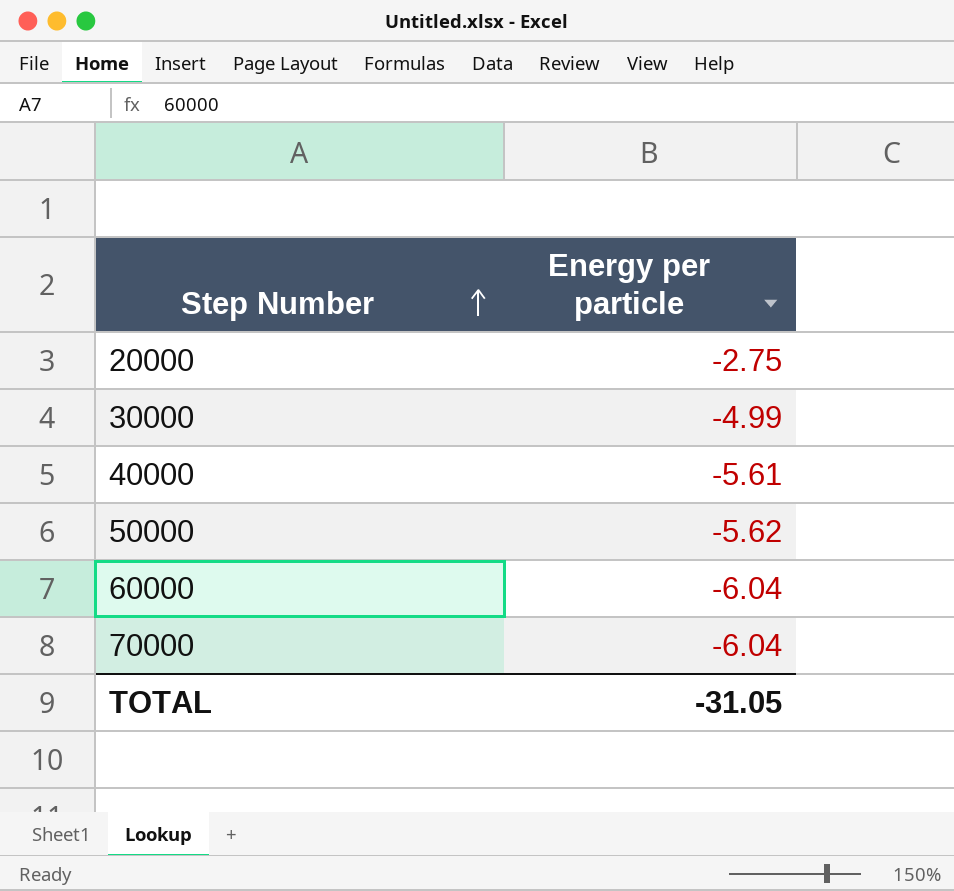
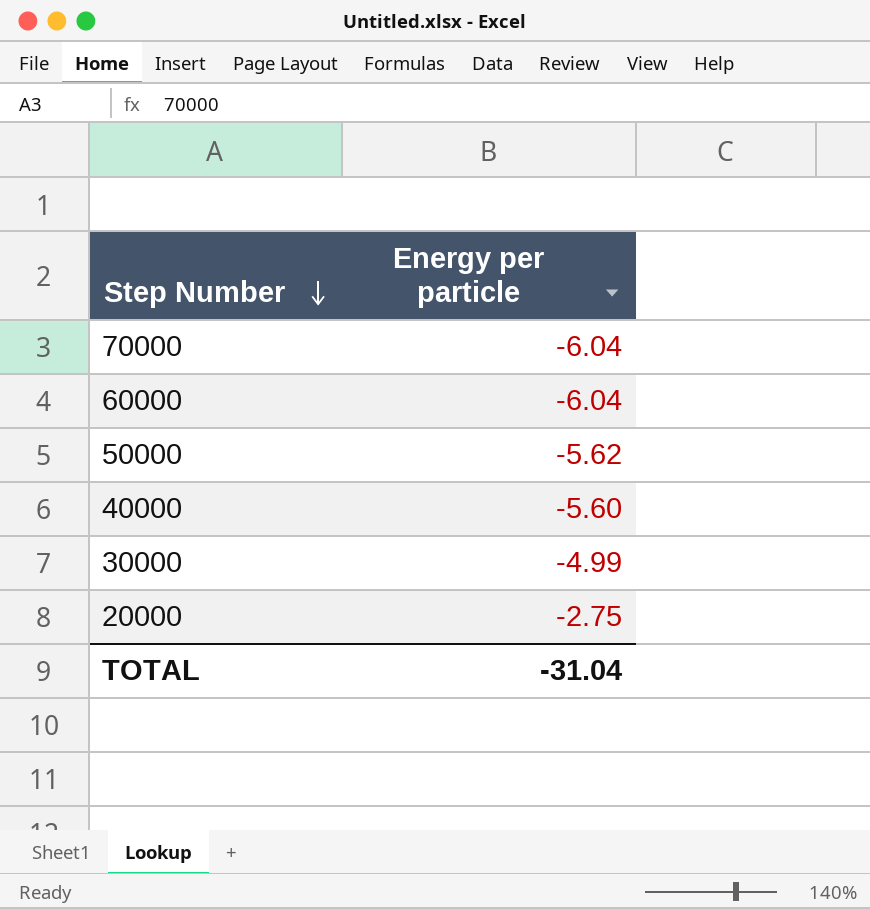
row order: Step Number ascending -> Step Number descending
40000 | Energy per particle: -5.61 -> -5.60
TOTAL | Energy per particle: -31.05 -> -31.04

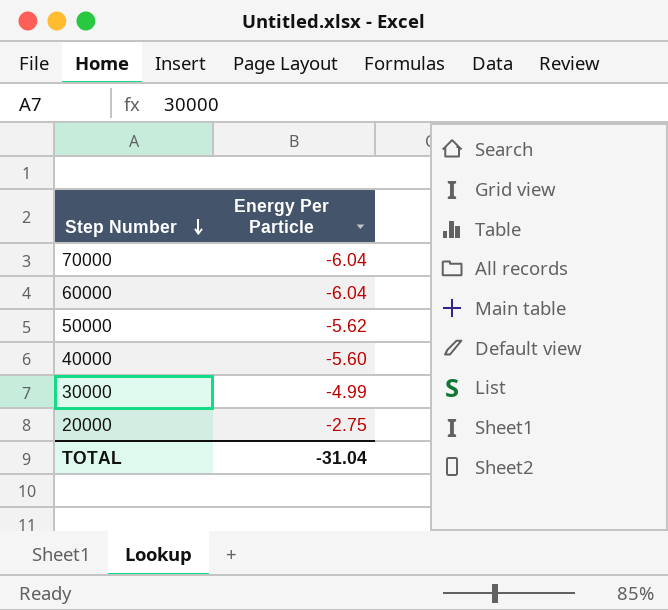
column name: Energy per particle -> Energy Per Particle

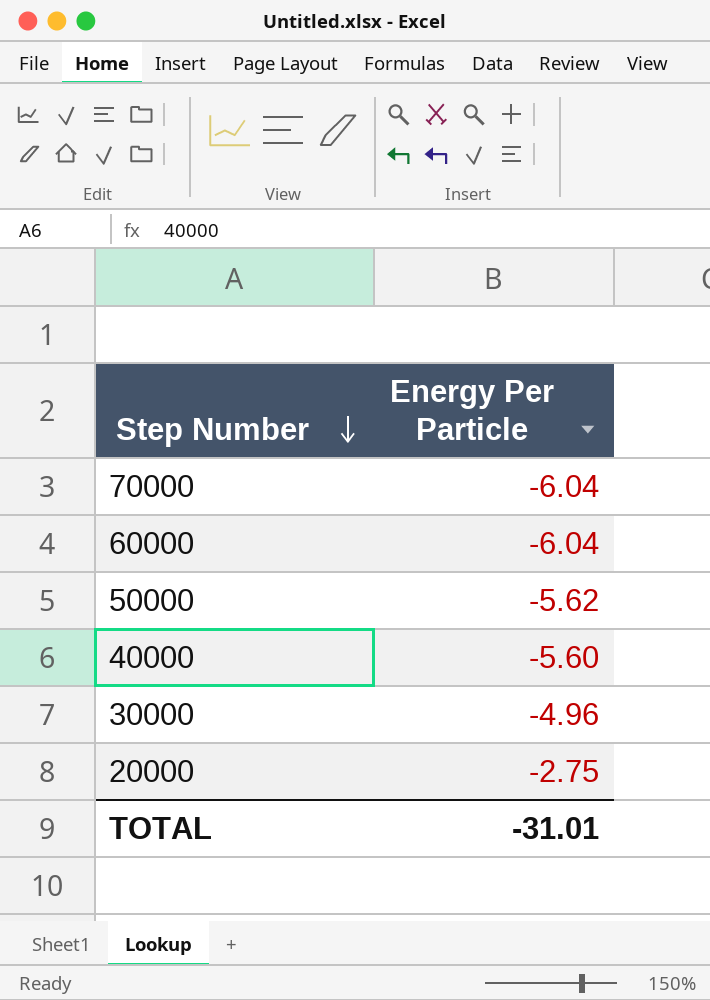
30000 | Energy Per Particle: -4.99 -> -4.96
TOTAL | Energy Per Particle: -31.04 -> -31.01

